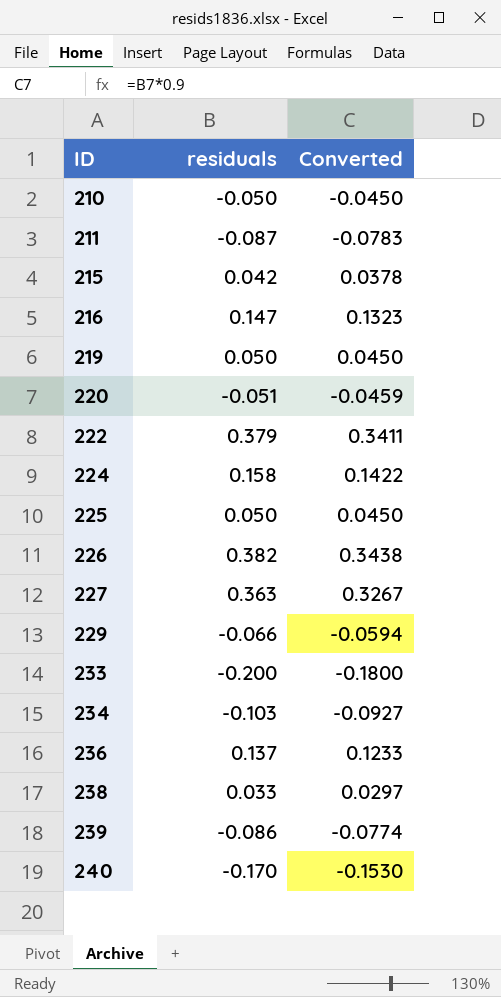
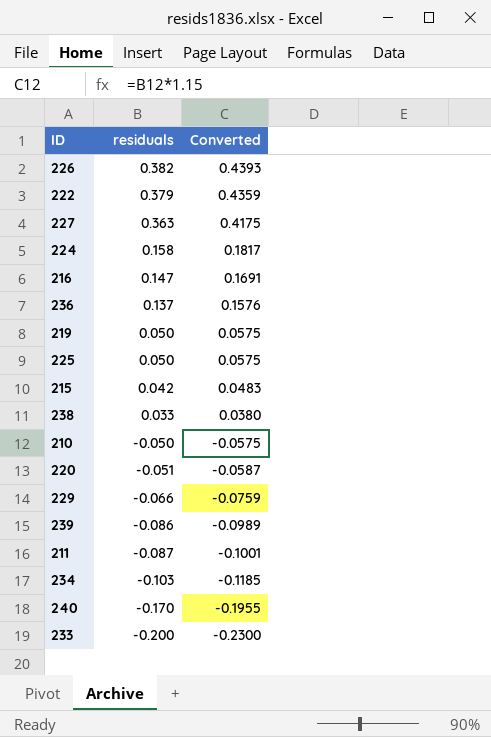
row order: ID ascending -> residuals descending
column Converted | formula: [residuals] * 0.9 -> [residuals] * 1.15

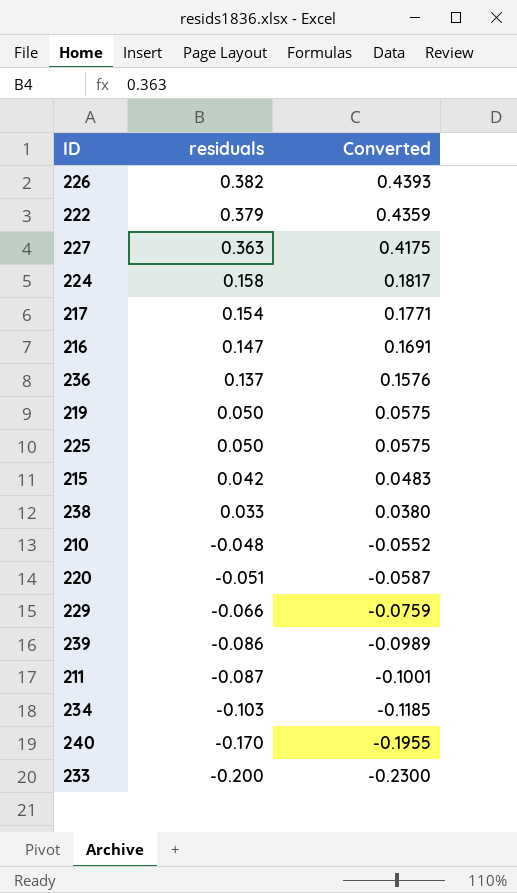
row 217: none -> 0.154 | 0.1771
210 | residuals: -0.050 -> -0.048
210 | Converted: -0.0575 -> -0.0552

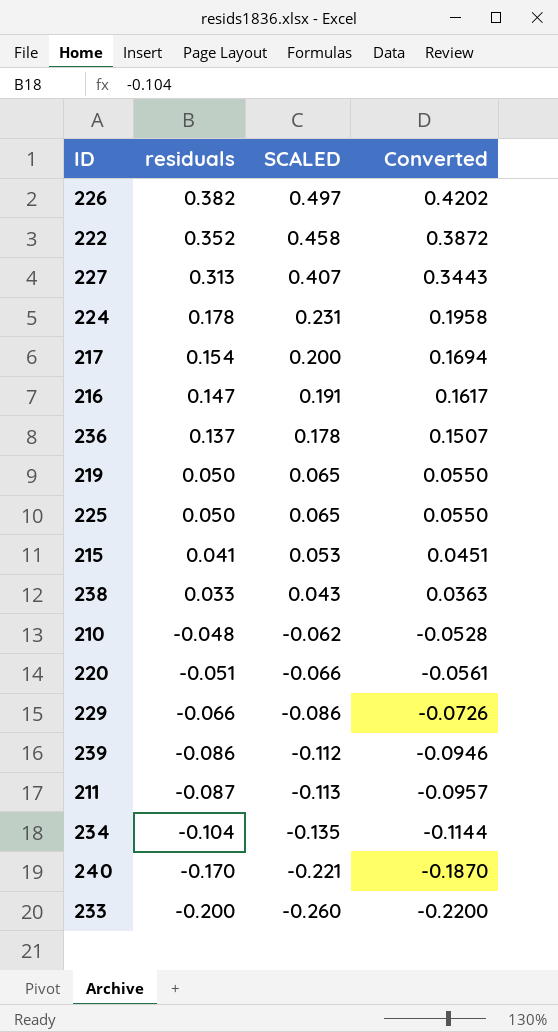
column SCALED | formula: none -> [residuals] * 1.3
column Converted | formula: [residuals] * 1.15 -> [residuals] * 1.1
222 | residuals: 0.379 -> 0.352
227 | residuals: 0.363 -> 0.313
224 | residuals: 0.158 -> 0.178
215 | residuals: 0.042 -> 0.041
234 | residuals: -0.103 -> -0.104

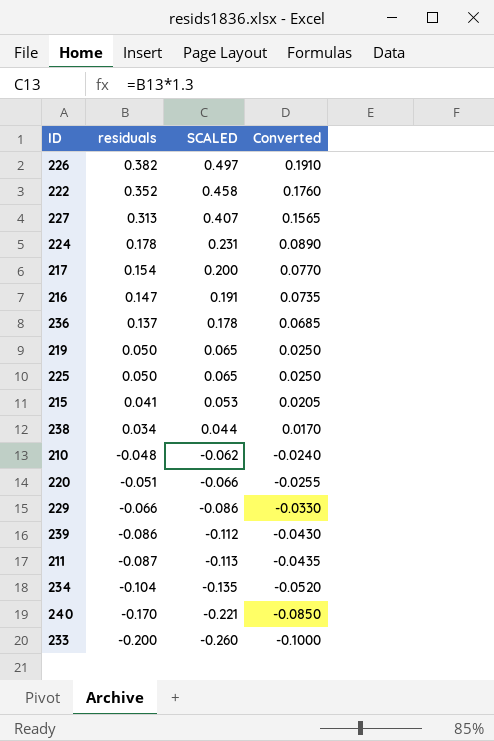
column Converted | formula: [residuals] * 1.1 -> [residuals] * 0.5
238 | residuals: 0.033 -> 0.034
238 | SCALED: 0.043 -> 0.044

